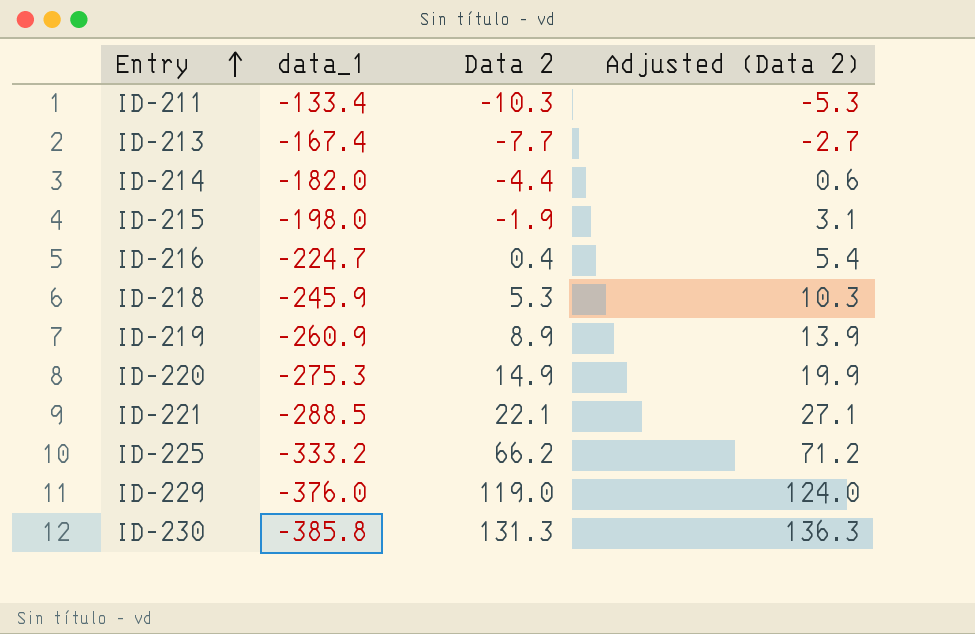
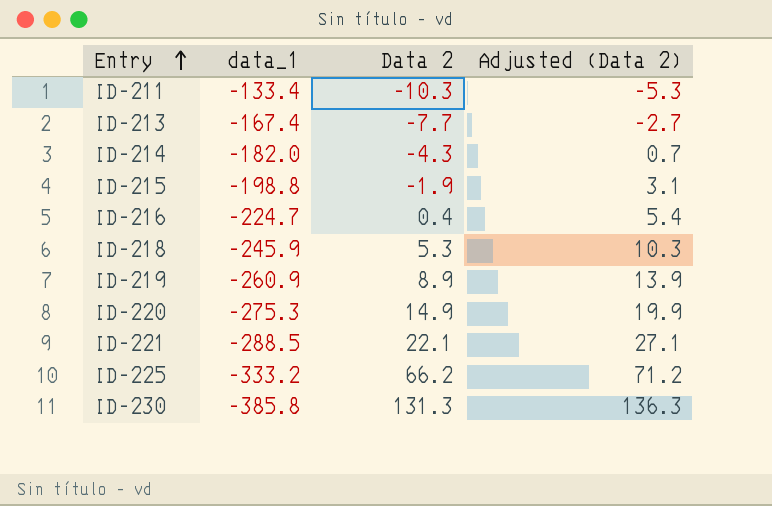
row ID-229: -376.0 | 119.0 | 124.0 -> none
ID-214 | Data 2: -4.4 -> -4.3
ID-214 | Adjusted (Data 2): 0.6 -> 0.7
ID-215 | data_1: -198.0 -> -198.8

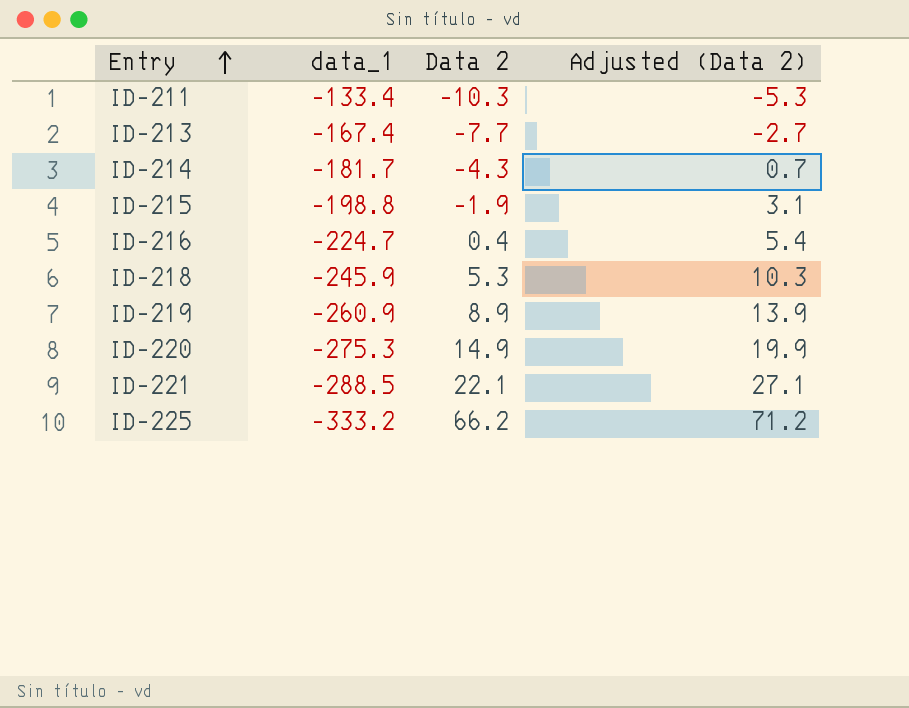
row ID-230: -385.8 | 131.3 | 136.3 -> none
ID-214 | data_1: -182.0 -> -181.7

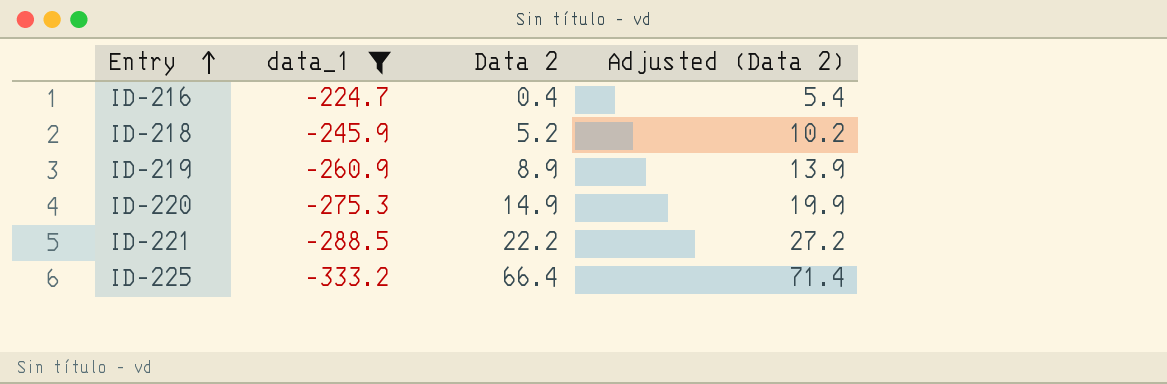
filter: none -> data_1 <= -224.7
ID-218 | Data 2: 5.3 -> 5.2
ID-218 | Adjusted (Data 2): 10.3 -> 10.2
ID-221 | Data 2: 22.1 -> 22.2
ID-221 | Adjusted (Data 2): 27.1 -> 27.2
ID-225 | Data 2: 66.2 -> 66.4
ID-225 | Adjusted (Data 2): 71.2 -> 71.4

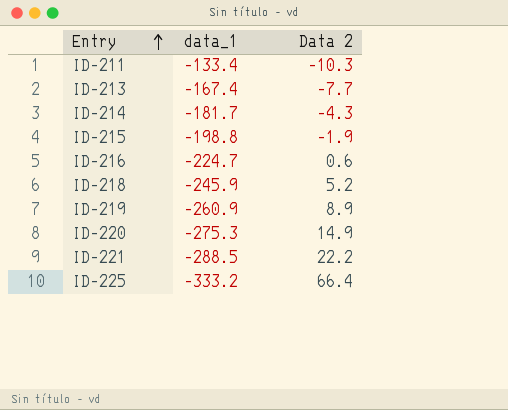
filter: data_1 <= -224.7 -> none
column Adjusted (Data 2) | formula: [Data 2] + 5 -> none
ID-216 | Data 2: 0.4 -> 0.6

